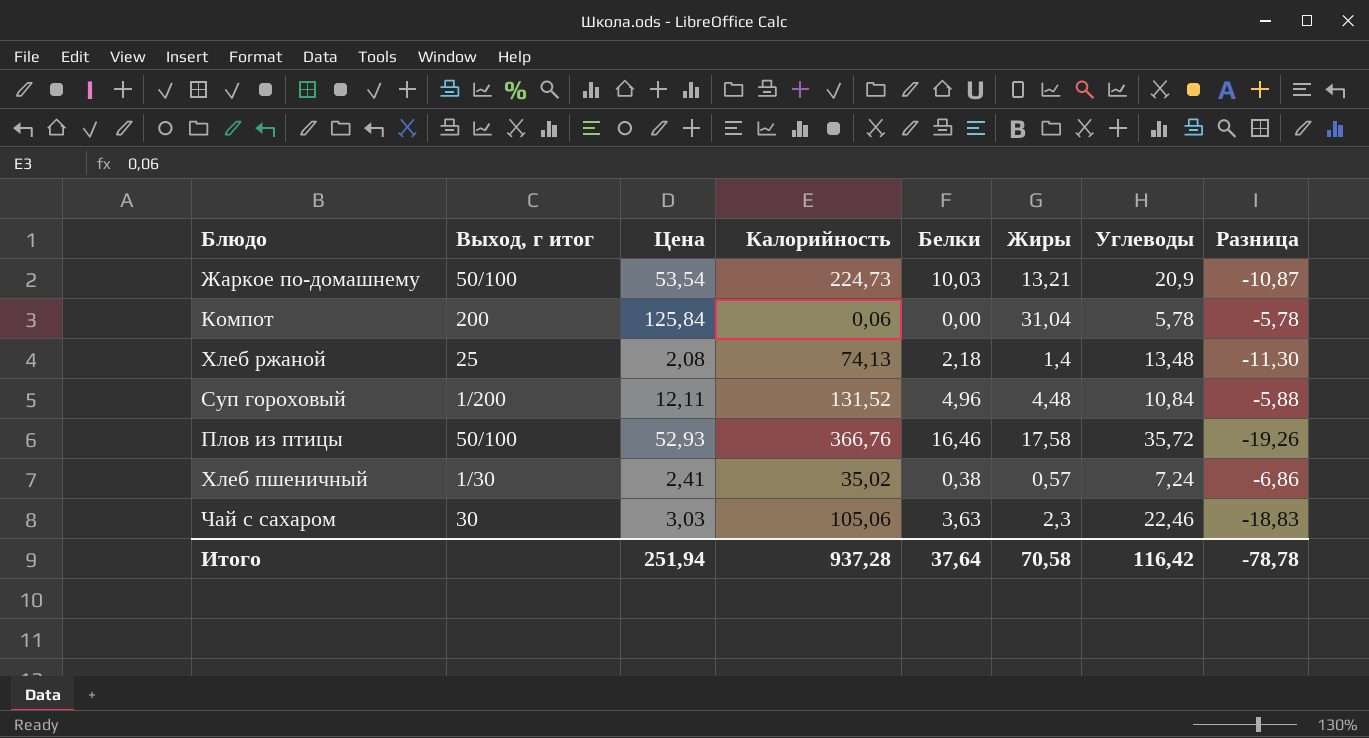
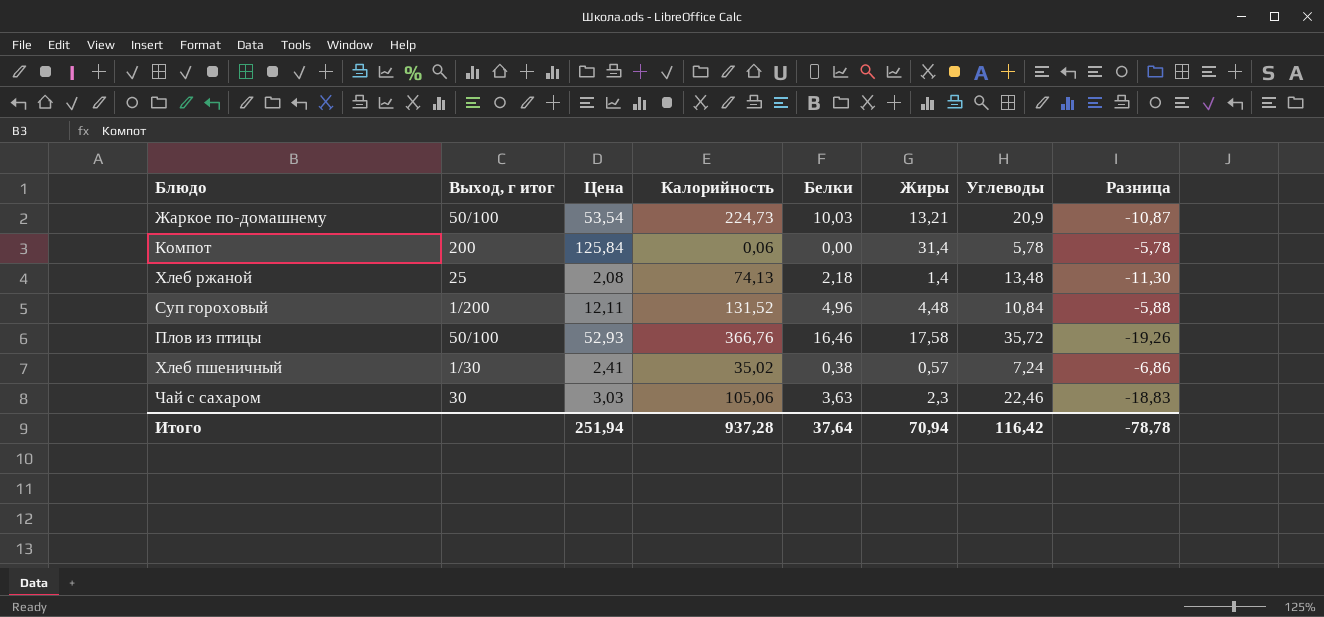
Компот | Жиры: 31,04 -> 31,4
Итого | Жиры: 70,58 -> 70,94

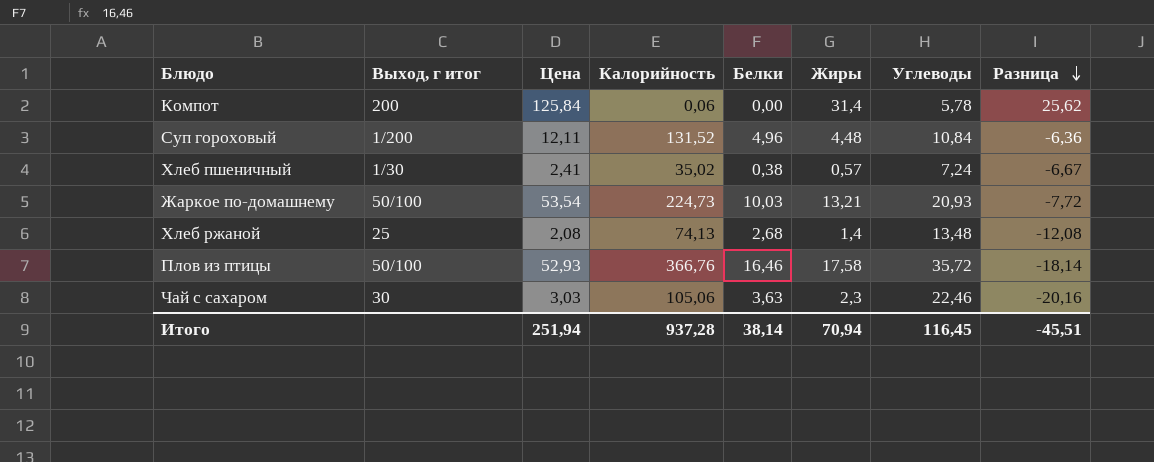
row order: none -> Разница descending
column Разница | formula: [Белки] - [Углеводы] -> [Жиры] - [Углеводы]
Жаркое по-домашнему | Углеводы: 20,9 -> 20,93
Хлеб ржаной | Белки: 2,18 -> 2,68
Итого | Белки: 37,64 -> 38,14
Итого | Углеводы: 116,42 -> 116,45
Итого | Разница: -78,78 -> -45,51

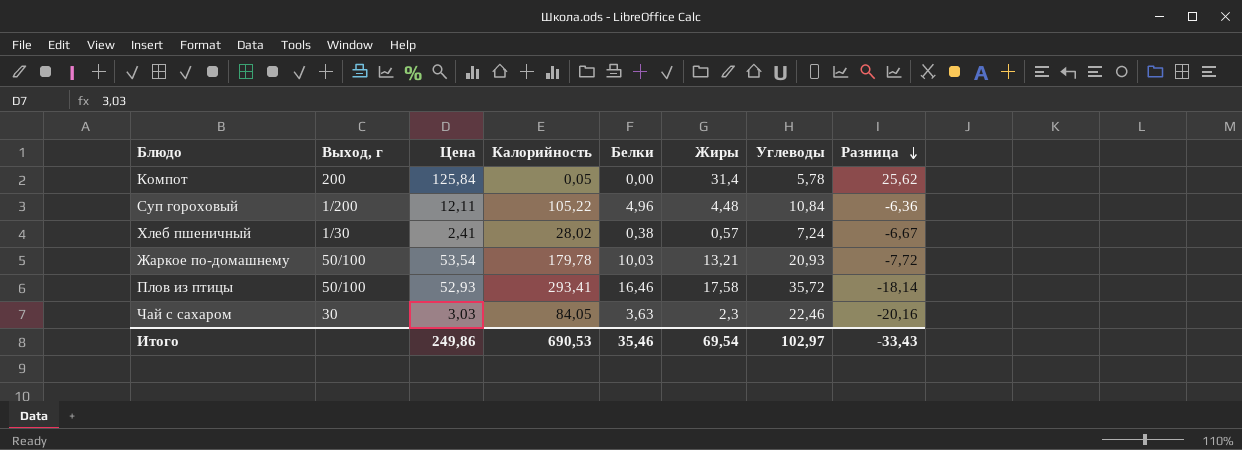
column name: Выход, г итог -> Выход, г
row Хлеб ржаной: 25 | 2,08 | 74,13 | 2,68 | 1,4 | 13,48 | -12,08 -> none
Компот | Калорийность: 0,06 -> 0,05
Суп гороховый | Калорийность: 131,52 -> 105,22
Хлеб пшеничный | Калорийность: 35,02 -> 28,02
Жаркое по-домашнему | Калорийность: 224,73 -> 179,78
Плов из птицы | Калорийность: 366,76 -> 293,41
Чай с сахаром | Калорийность: 105,06 -> 84,05
Итого | Цена: 251,94 -> 249,86
Итого | Калорийность: 937,28 -> 690,53
Итого | Белки: 38,14 -> 35,46
Итого | Жиры: 70,94 -> 69,54
Итого | Углеводы: 116,45 -> 102,97
Итого | Разница: -45,51 -> -33,43

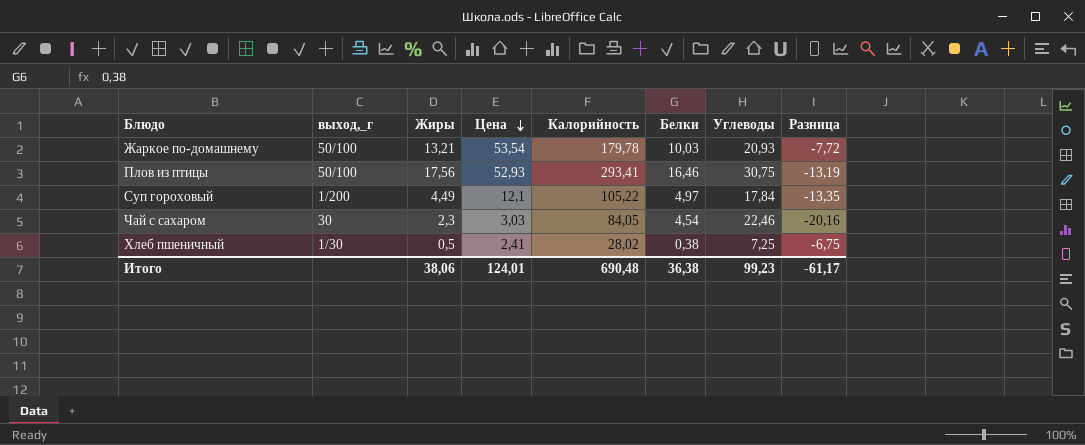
row order: Разница descending -> Цена descending
column name: Выход, г -> выход,_г
column Жиры | position: 6 -> 3
row Компот: 200 | 125,84 | 0,05 | 0,00 | 31,4 | 5,78 | 25,62 -> none
Плов из птицы | Жиры: 17,58 -> 17,56
Плов из птицы | Углеводы: 35,72 -> 30,75
Плов из птицы | Разница: -18,14 -> -13,19
Суп гороховый | Жиры: 4,48 -> 4,49
Суп гороховый | Цена: 12,11 -> 12,1
Суп гороховый | Белки: 4,96 -> 4,97
Суп гороховый | Углеводы: 10,84 -> 17,84
Суп гороховый | Разница: -6,36 -> -13,35
Чай с сахаром | Белки: 3,63 -> 4,54
Хлеб пшеничный | Жиры: 0,57 -> 0,5
Хлеб пшеничный | Углеводы: 7,24 -> 7,25
Хлеб пшеничный | Разница: -6,67 -> -6,75
Итого | Жиры: 69,54 -> 38,06
Итого | Цена: 249,86 -> 124,01
Итого | Калорийность: 690,53 -> 690,48
Итого | Белки: 35,46 -> 36,38
Итого | Углеводы: 102,97 -> 99,23
Итого | Разница: -33,43 -> -61,17

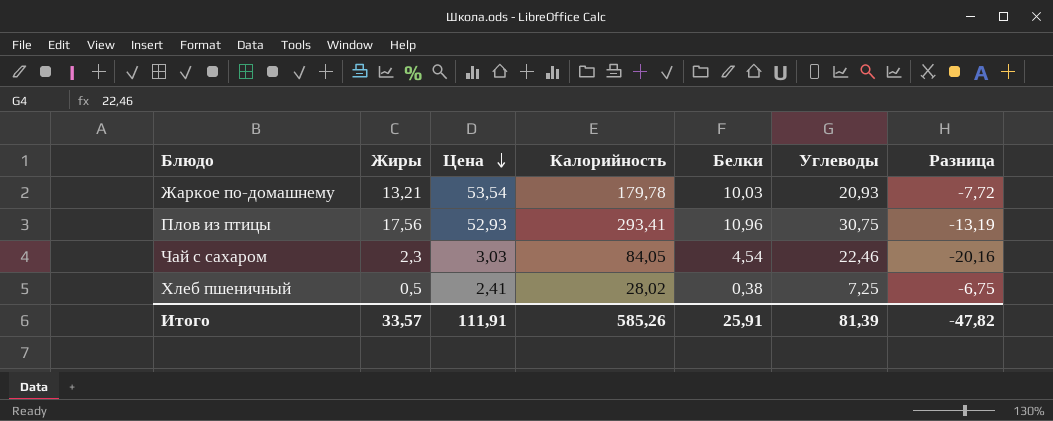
column выход,_г | position: 2 -> none
row Суп гороховый: 1/200 | 4,49 | 12,1 | 105,22 | 4,97 | 17,84 | -13,35 -> none
Плов из птицы | Белки: 16,46 -> 10,96
Итого | Жиры: 38,06 -> 33,57
Итого | Цена: 124,01 -> 111,91
Итого | Калорийность: 690,48 -> 585,26
Итого | Белки: 36,38 -> 25,91
Итого | Углеводы: 99,23 -> 81,39
Итого | Разница: -61,17 -> -47,82

